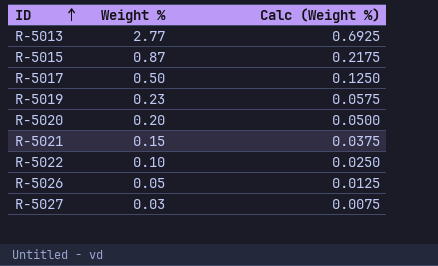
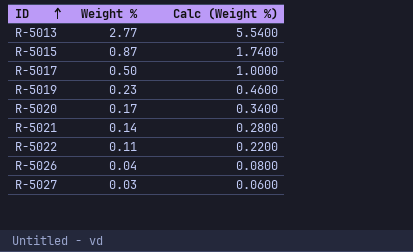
column Calc (Weight %) | formula: [Weight %] * 0.25 -> [Weight %] * 2
R-5020 | Weight %: 0.20 -> 0.17
R-5021 | Weight %: 0.15 -> 0.14
R-5022 | Weight %: 0.10 -> 0.11
R-5026 | Weight %: 0.05 -> 0.04

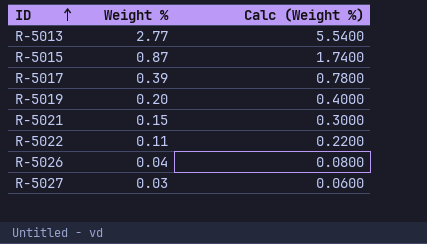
row R-5020: 0.17 | 0.3400 -> none
R-5017 | Weight %: 0.50 -> 0.39
R-5017 | Calc (Weight %): 1.0000 -> 0.7800
R-5019 | Weight %: 0.23 -> 0.20
R-5019 | Calc (Weight %): 0.4600 -> 0.4000
R-5021 | Weight %: 0.14 -> 0.15
R-5021 | Calc (Weight %): 0.2800 -> 0.3000

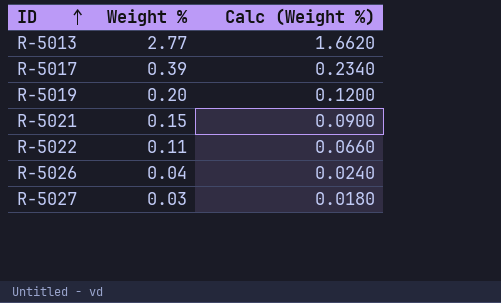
column Calc (Weight %) | formula: [Weight %] * 2 -> [Weight %] * 0.6
row R-5015: 0.87 | 1.7400 -> none

